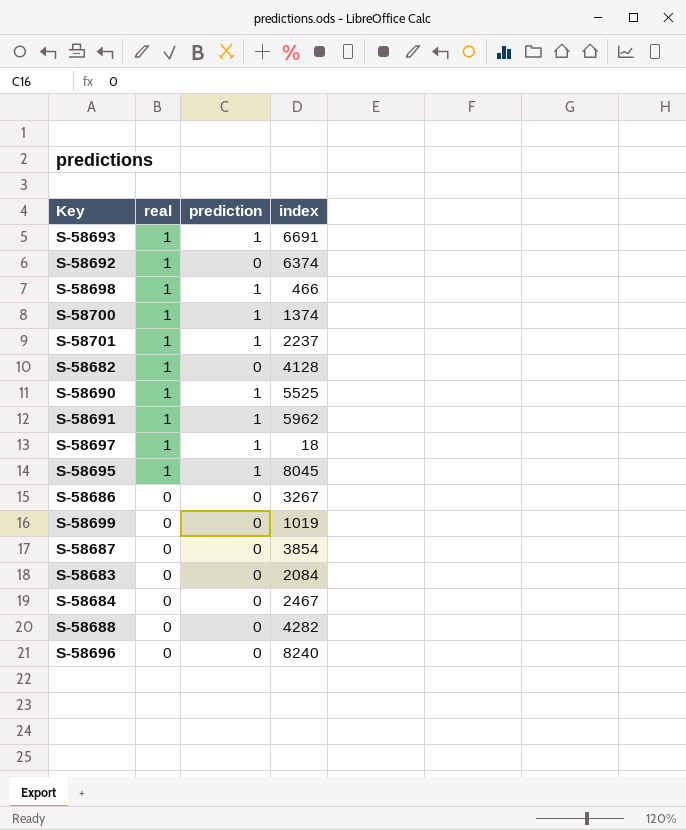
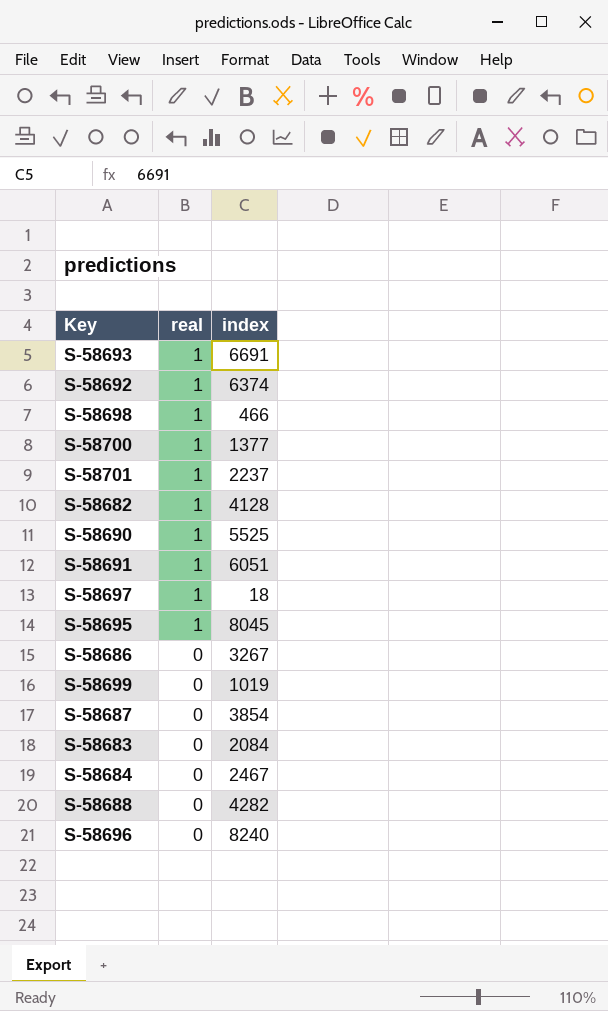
column prediction | position: 3 -> none
S-58700 | index: 1374 -> 1377
S-58691 | index: 5962 -> 6051

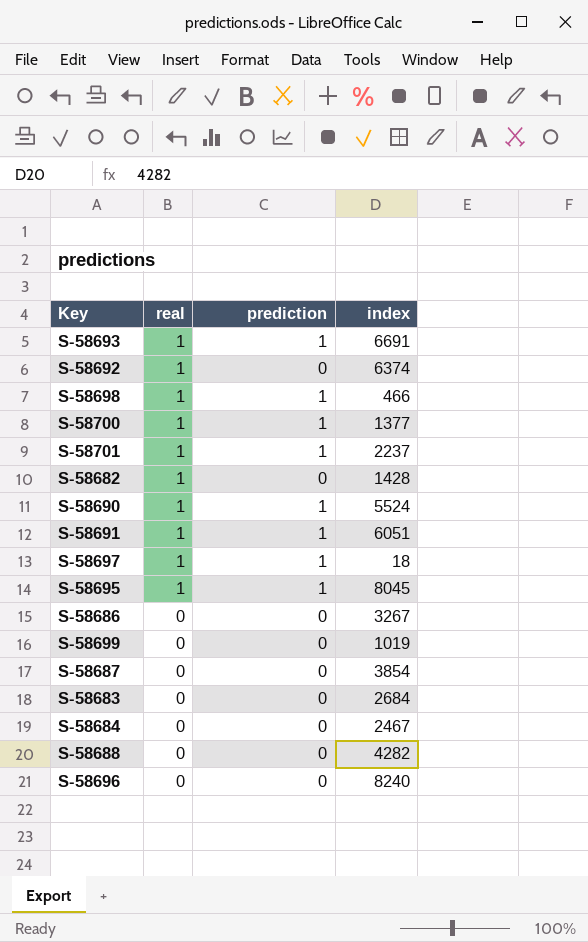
column prediction | position: none -> 3
S-58682 | index: 4128 -> 1428
S-58690 | index: 5525 -> 5524
S-58683 | index: 2084 -> 2684

